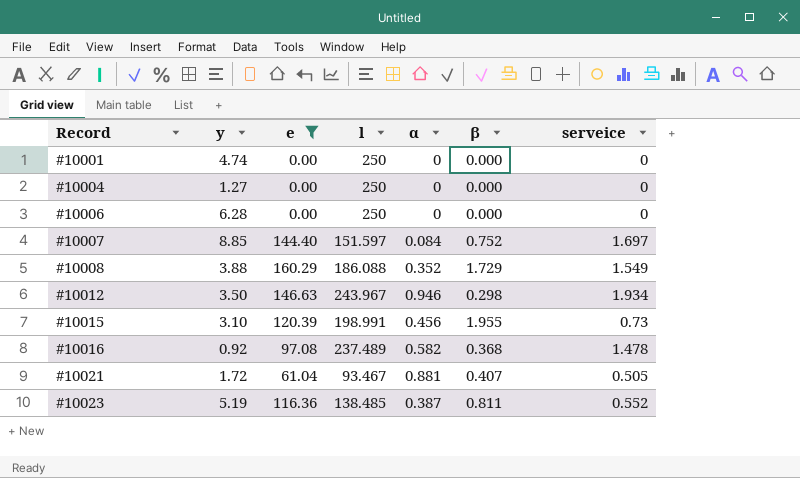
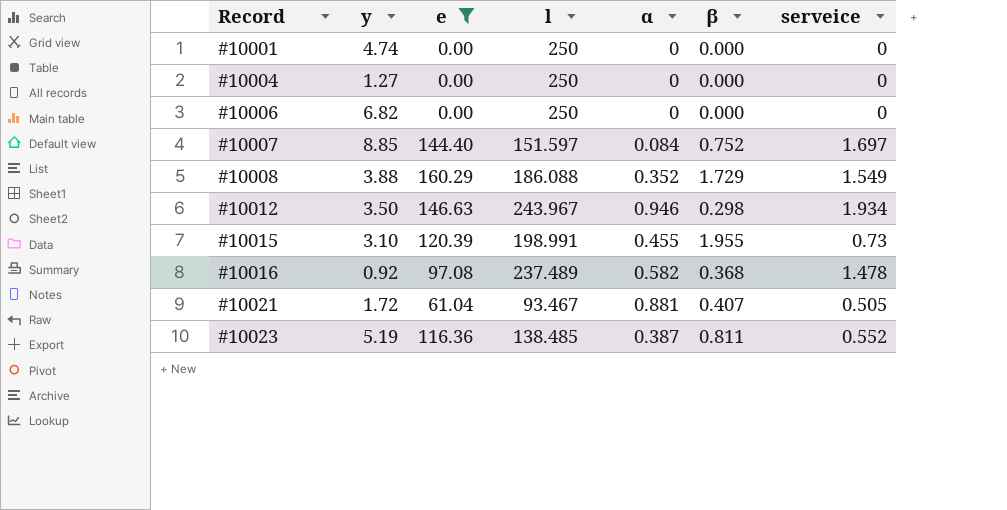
#10006 | y: 6.28 -> 6.82
#10015 | α: 0.456 -> 0.455

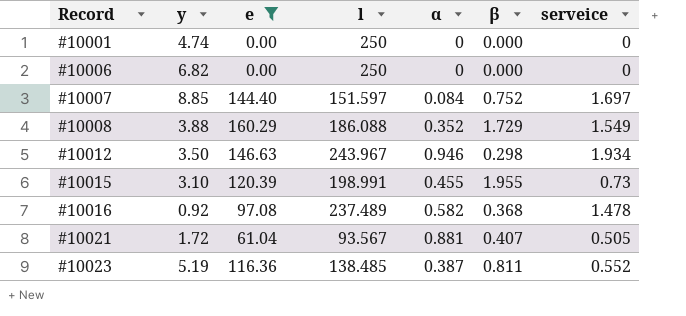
row #10004: 1.27 | 0.00 | 250 | 0 | 0.000 | 0 -> none
#10021 | l: 93.467 -> 93.567

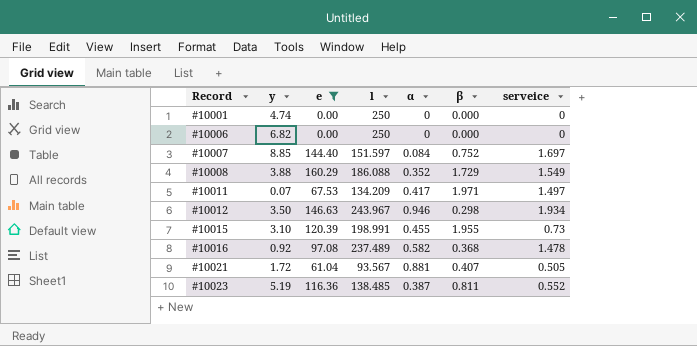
row #10011: none -> 0.07 | 67.53 | 134.209 | 0.417 | 1.971 | 1.497

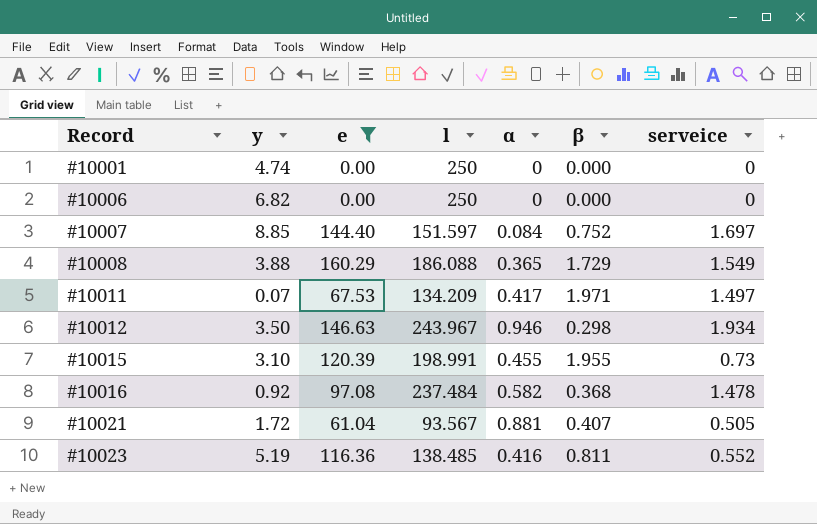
#10008 | α: 0.352 -> 0.365
#10016 | l: 237.489 -> 237.484
#10023 | α: 0.387 -> 0.416

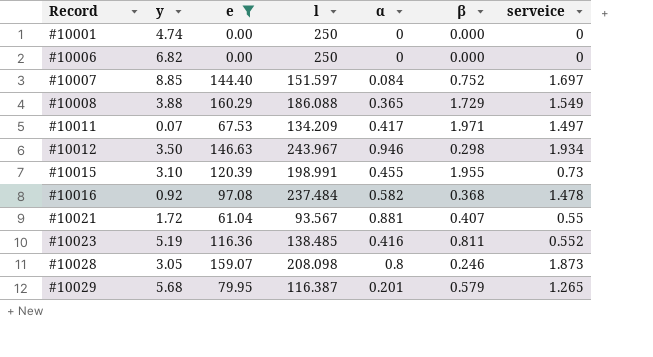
#10021 | serveice: 0.505 -> 0.55
row #10028: none -> 3.05 | 159.07 | 208.098 | 0.8 | 0.246 | 1.873
row #10029: none -> 5.68 | 79.95 | 116.387 | 0.201 | 0.579 | 1.265

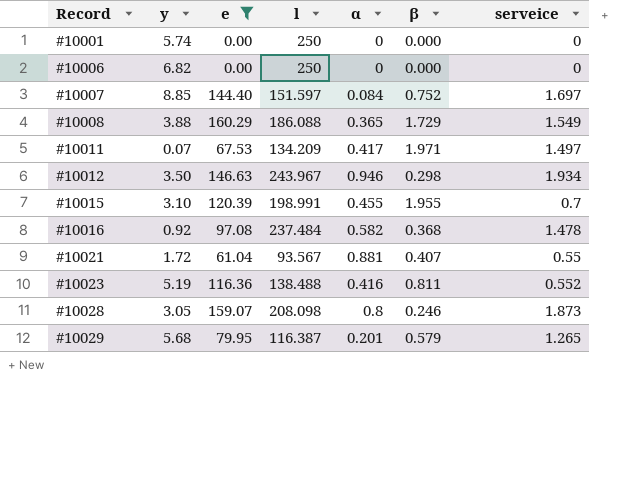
#10001 | y: 4.74 -> 5.74
#10015 | serveice: 0.73 -> 0.7
#10023 | l: 138.485 -> 138.488

